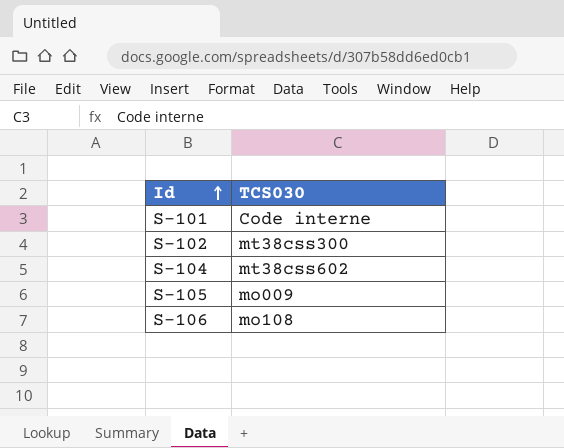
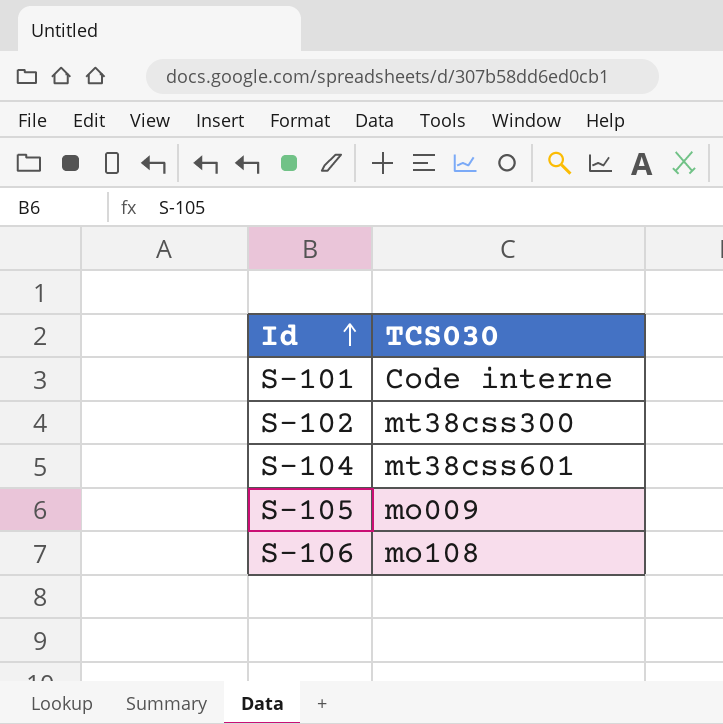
S-104 | TCS030: mt38css602 -> mt38css601

